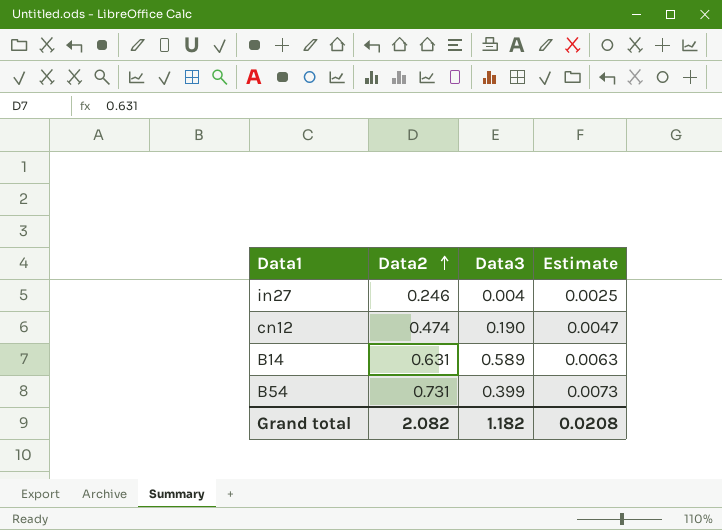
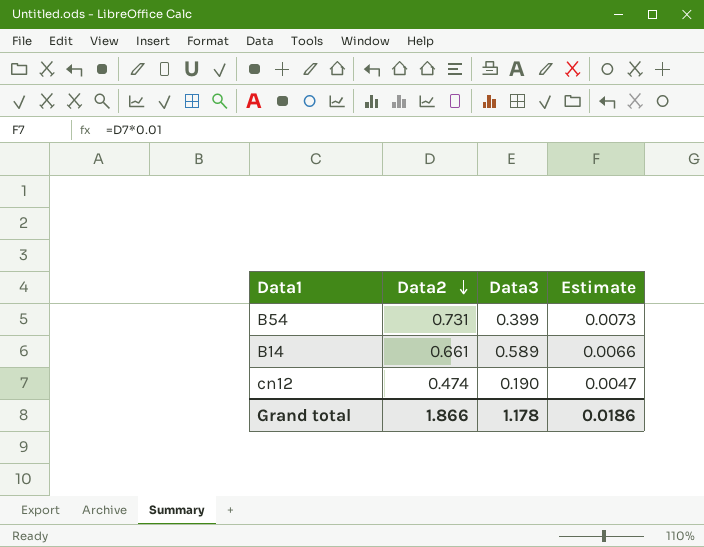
row order: Data2 ascending -> Data2 descending
row in27: 0.246 | 0.004 | 0.0025 -> none
B14 | Data2: 0.631 -> 0.661
B14 | Estimate: 0.0063 -> 0.0066
Grand total | Data2: 2.082 -> 1.866
Grand total | Data3: 1.182 -> 1.178
Grand total | Estimate: 0.0208 -> 0.0186

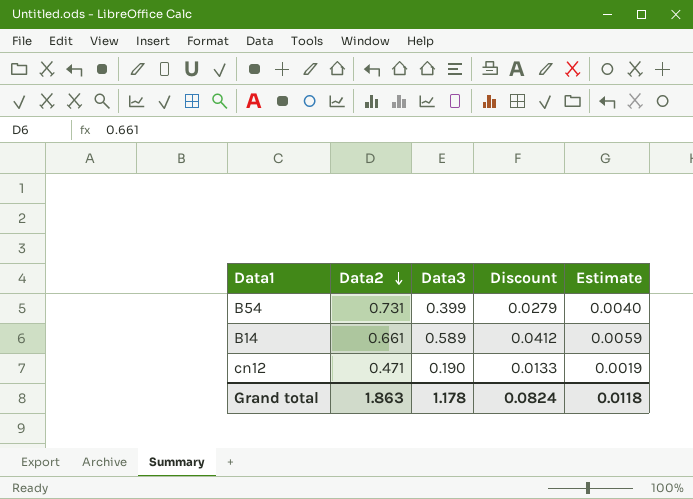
column Discount | formula: none -> [Data3] * 0.07
column Estimate | formula: [Data2] * 0.01 -> [Data3] * 0.01
cn12 | Data2: 0.474 -> 0.471
Grand total | Data2: 1.866 -> 1.863
Grand total | Estimate: 0.0186 -> 0.0118

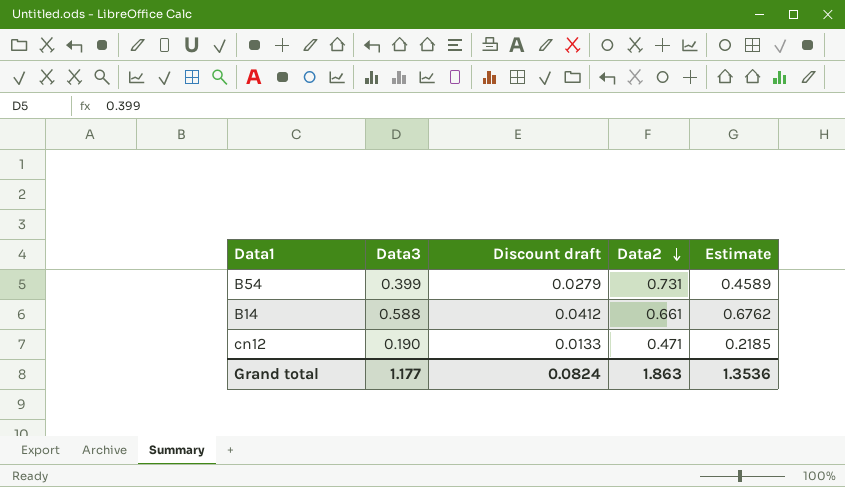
column name: Discount -> Discount draft
column Data2 | position: 2 -> 4
column Estimate | formula: [Data3] * 0.01 -> [Data3] * 1.15
B14 | Data3: 0.589 -> 0.588
Grand total | Data3: 1.178 -> 1.177
Grand total | Estimate: 0.0118 -> 1.3536

